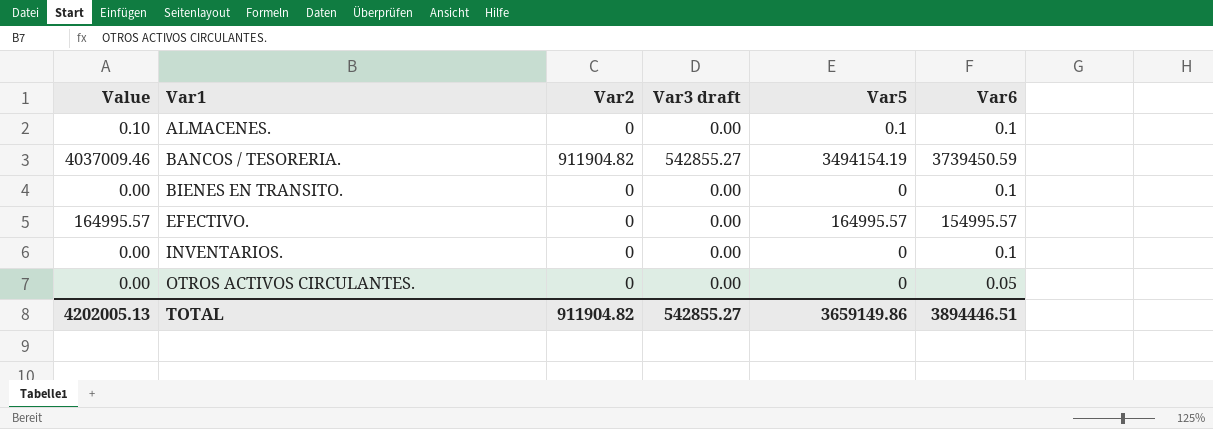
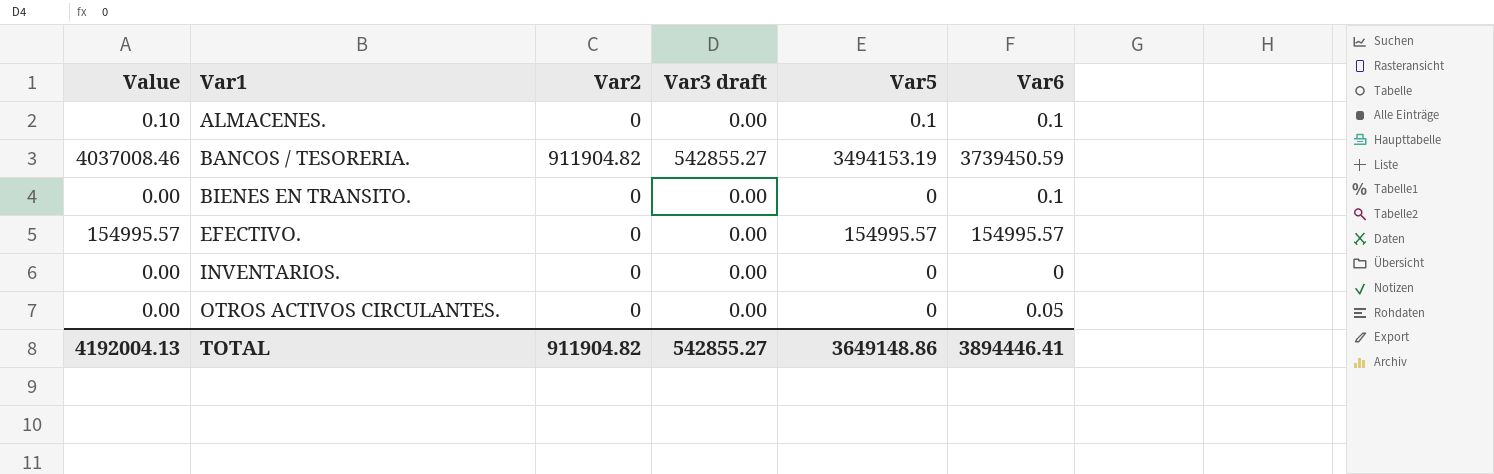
BANCOS / TESORERIA. | Value: 4037009.46 -> 4037008.46
BANCOS / TESORERIA. | Var5: 3494154.19 -> 3494153.19
EFECTIVO. | Value: 164995.57 -> 154995.57
EFECTIVO. | Var5: 164995.57 -> 154995.57
INVENTARIOS. | Var6: 0.1 -> 0
TOTAL | Value: 4202005.13 -> 4192004.13
TOTAL | Var5: 3659149.86 -> 3649148.86
TOTAL | Var6: 3894446.51 -> 3894446.41

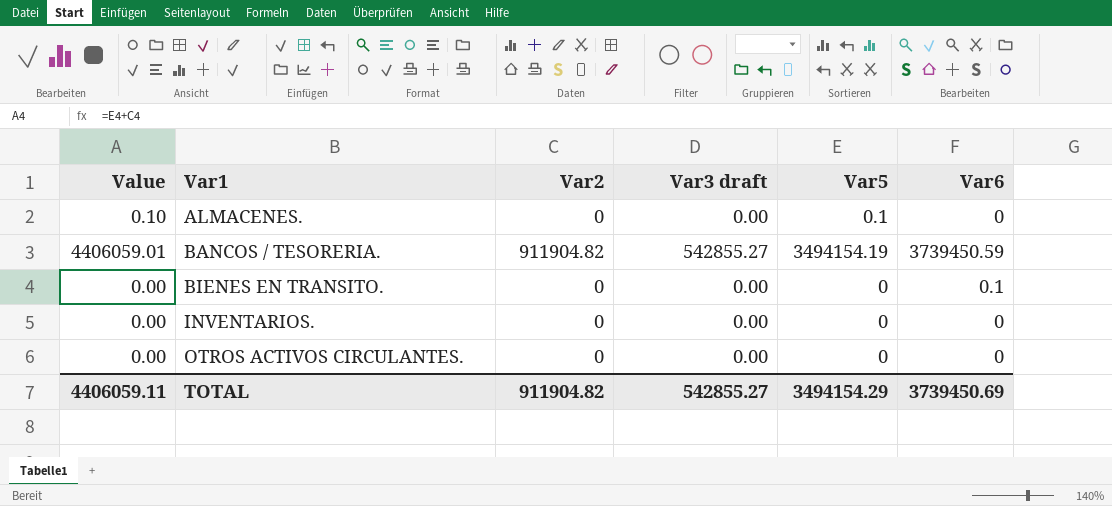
column Value | formula: [Var3 draft] + [Var5] -> [Var2] + [Var5]
row EFECTIVO.: 154995.57 | 0 | 0.00 | 154995.57 | 154995.57 -> none
ALMACENES. | Var6: 0.1 -> 0
BANCOS / TESORERIA. | Var5: 3494153.19 -> 3494154.19
OTROS ACTIVOS CIRCULANTES. | Var6: 0.05 -> 0
TOTAL | Value: 4192004.13 -> 4406059.11
TOTAL | Var5: 3649148.86 -> 3494154.29
TOTAL | Var6: 3894446.41 -> 3739450.69

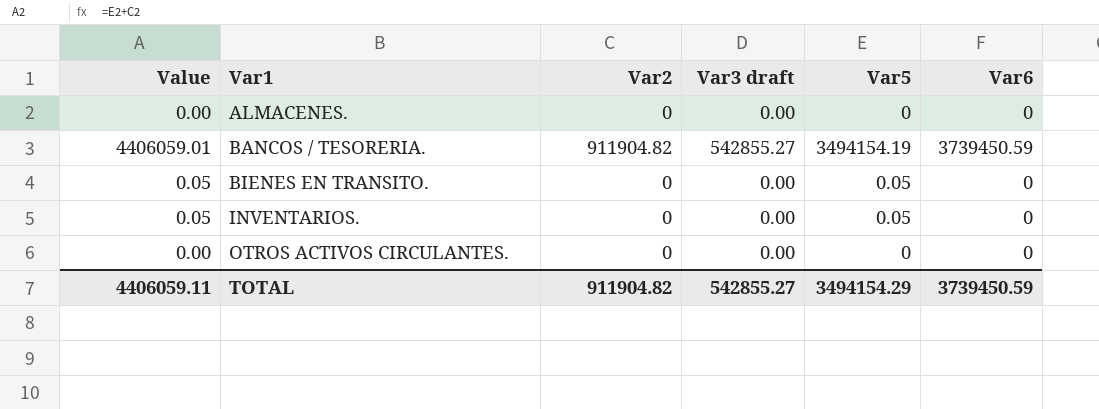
ALMACENES. | Value: 0.10 -> 0.00
ALMACENES. | Var5: 0.1 -> 0
BIENES EN TRANSITO. | Value: 0.00 -> 0.05
BIENES EN TRANSITO. | Var5: 0 -> 0.05
BIENES EN TRANSITO. | Var6: 0.1 -> 0
INVENTARIOS. | Value: 0.00 -> 0.05
INVENTARIOS. | Var5: 0 -> 0.05
TOTAL | Var6: 3739450.69 -> 3739450.59

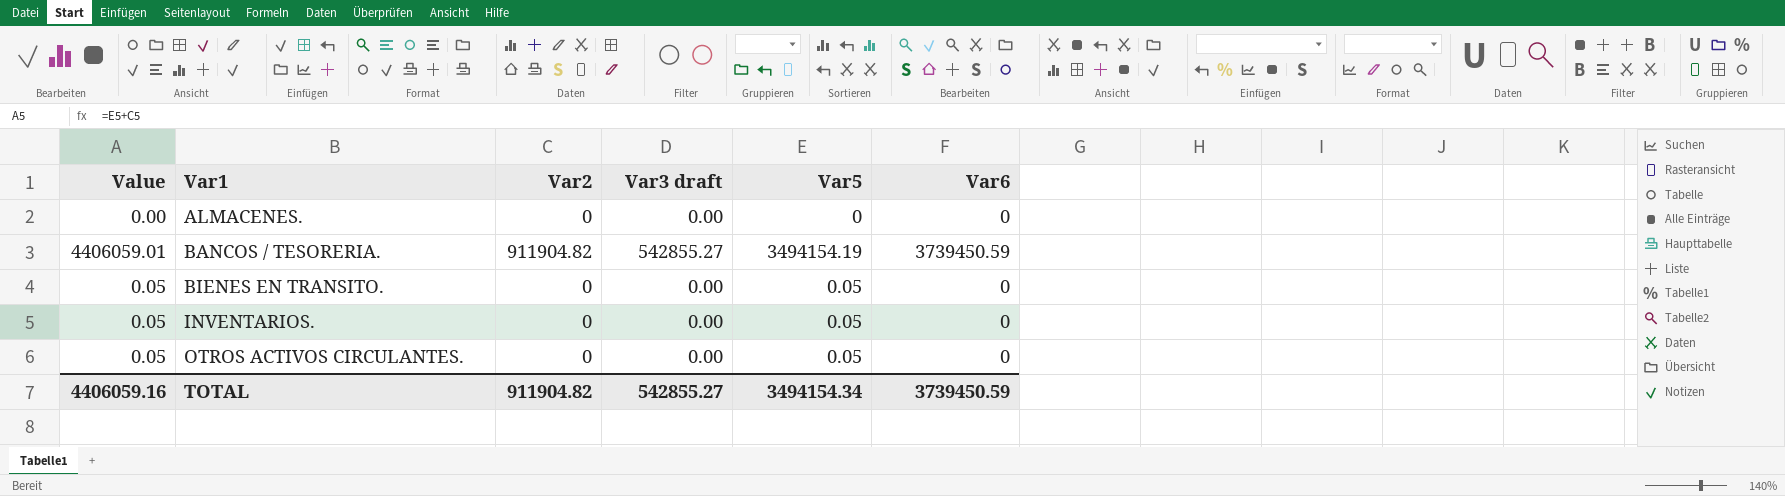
OTROS ACTIVOS CIRCULANTES. | Value: 0.00 -> 0.05
OTROS ACTIVOS CIRCULANTES. | Var5: 0 -> 0.05
TOTAL | Value: 4406059.11 -> 4406059.16
TOTAL | Var5: 3494154.29 -> 3494154.34

